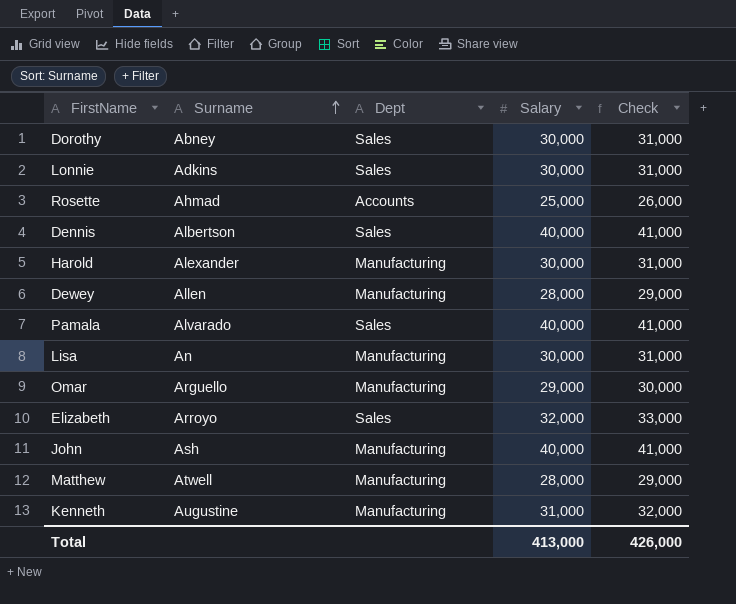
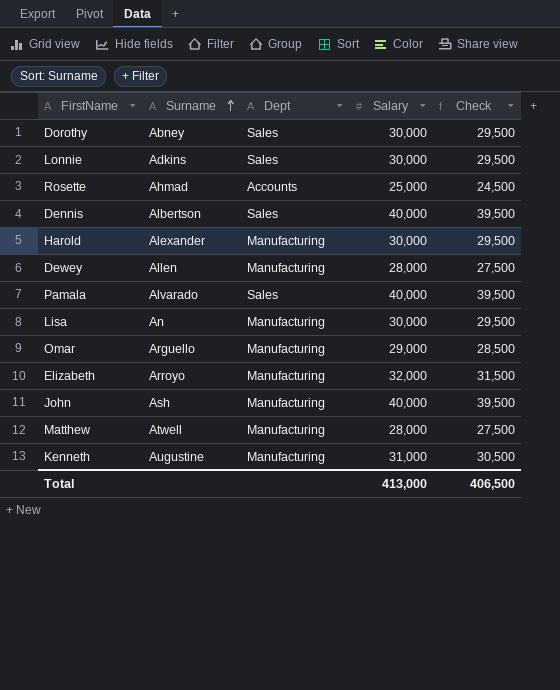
column Check | formula: [Salary] + 1000 -> [Salary] - 500
Elizabeth | Dept: Sales -> Manufacturing
Total | Check: 426,000 -> 406,500

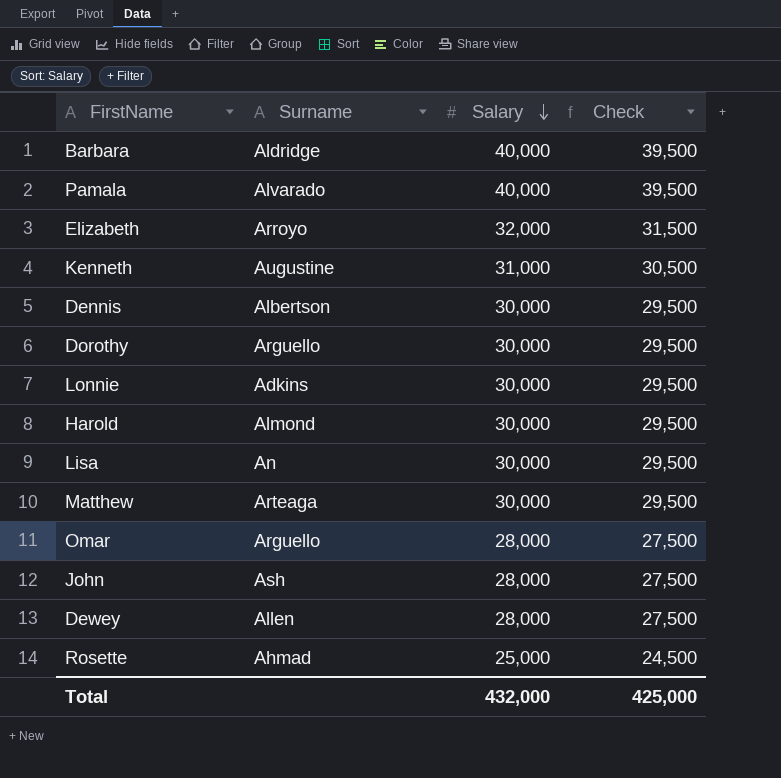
row order: Surname ascending -> Salary descending
column Dept | position: 3 -> none
row Barbara: none -> Aldridge | 40,000 | 39,500
Dennis | Salary: 40,000 -> 30,000
Dennis | Check: 39,500 -> 29,500
Dorothy | Surname: Abney -> Arguello
Harold | Surname: Alexander -> Almond
Matthew | Surname: Atwell -> Arteaga
Matthew | Salary: 28,000 -> 30,000
Matthew | Check: 27,500 -> 29,500
Omar | Salary: 29,000 -> 28,000
Omar | Check: 28,500 -> 27,500
John | Salary: 40,000 -> 28,000
John | Check: 39,500 -> 27,500
Total | Salary: 413,000 -> 432,000
Total | Check: 406,500 -> 425,000

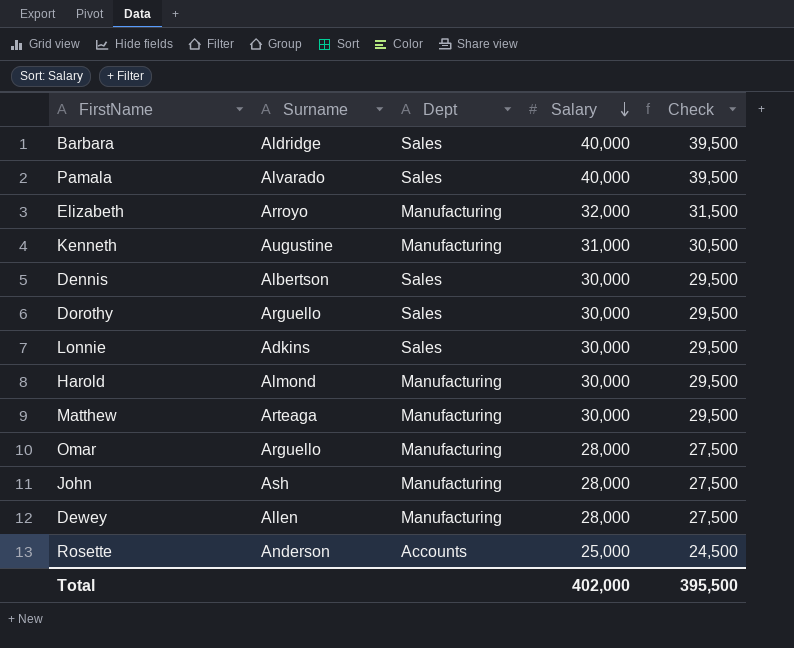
column Dept | position: none -> 3
row Lisa: An | 30,000 | 29,500 -> none
Rosette | Surname: Ahmad -> Anderson
Total | Salary: 432,000 -> 402,000
Total | Check: 425,000 -> 395,500

